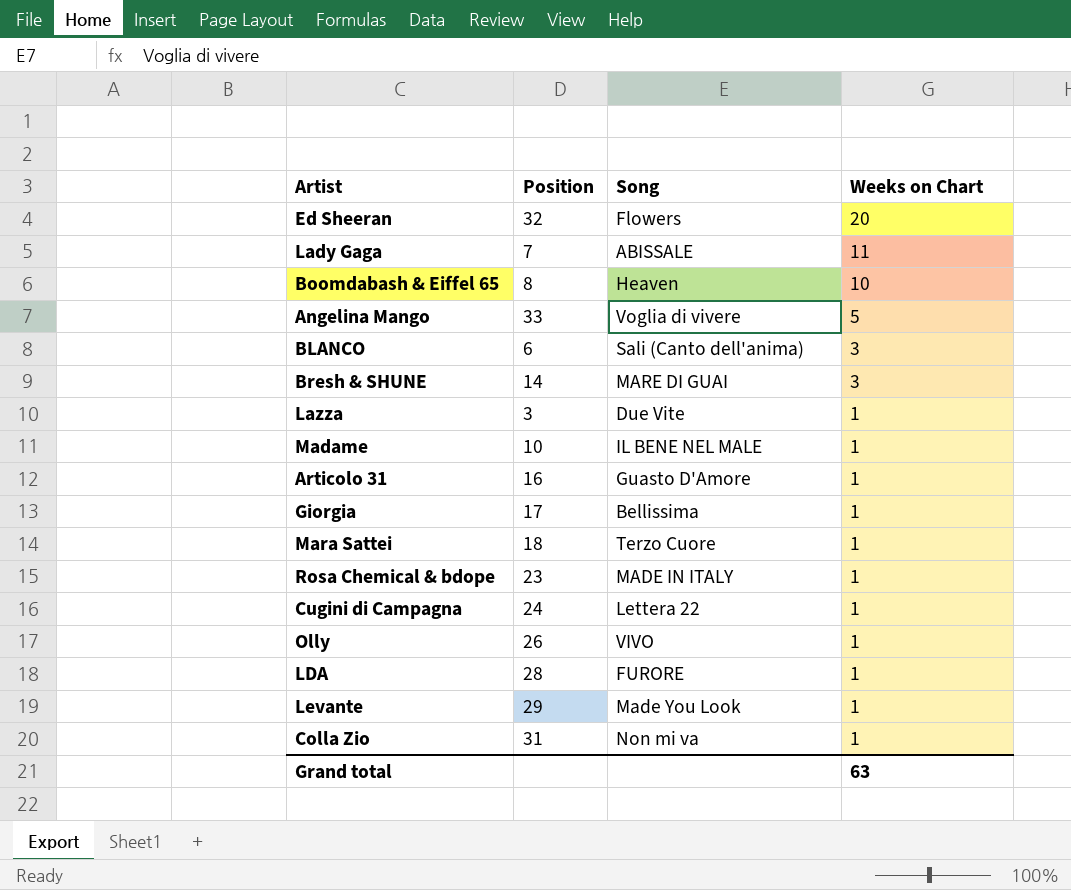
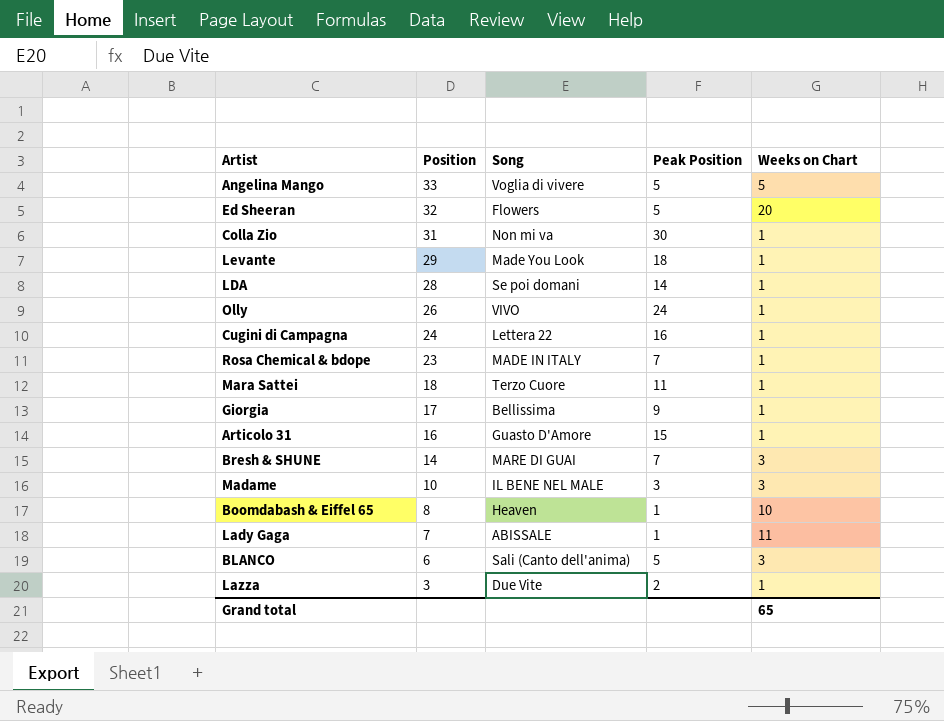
row order: Weeks on Chart descending -> Position descending
column Peak Position | position: none -> 4
LDA | Song: FURORE -> Se poi domani
Madame | Weeks on Chart: 1 -> 3
Grand total | Weeks on Chart: 63 -> 65

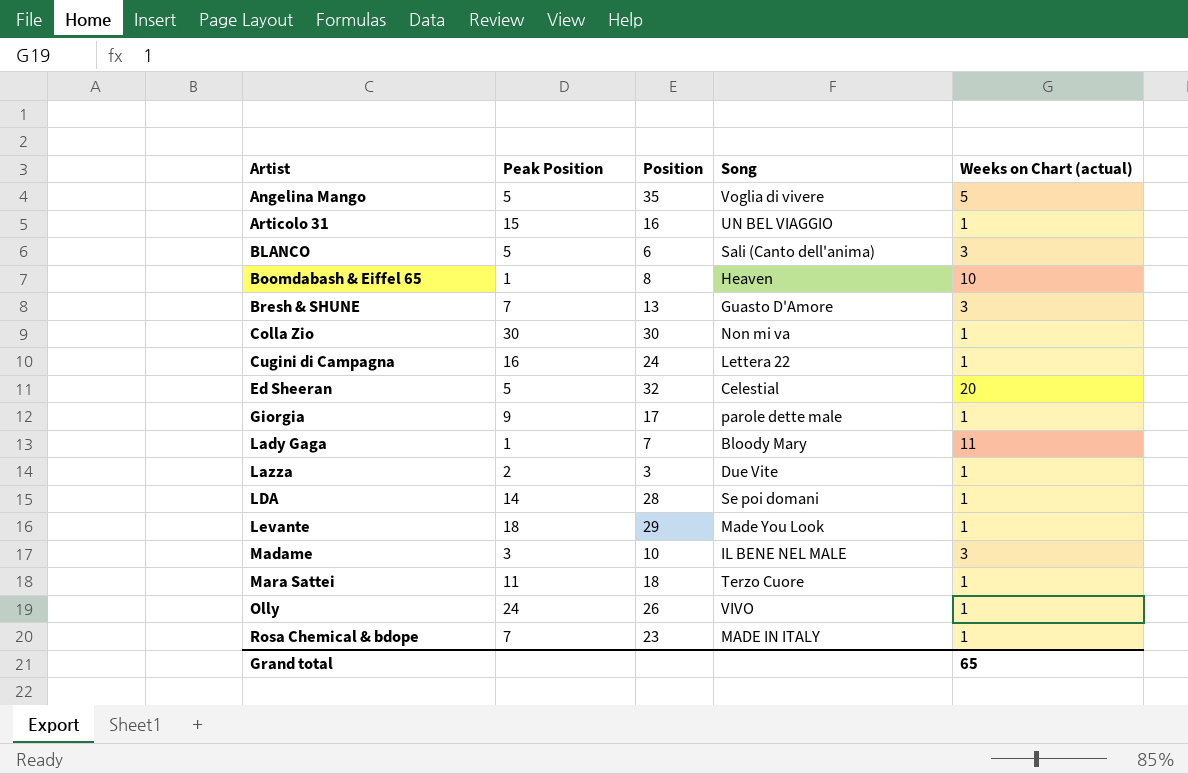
row order: Position descending -> Artist ascending
column Peak Position | position: 4 -> 2
column name: Weeks on Chart -> Weeks on Chart (actual)
Angelina Mango | Position: 33 -> 35
Articolo 31 | Song: Guasto D'Amore -> UN BEL VIAGGIO
Bresh & SHUNE | Position: 14 -> 13
Bresh & SHUNE | Song: MARE DI GUAI -> Guasto D'Amore
Colla Zio | Position: 31 -> 30
Ed Sheeran | Song: Flowers -> Celestial
Giorgia | Song: Bellissima -> parole dette male
Lady Gaga | Song: ABISSALE -> Bloody Mary

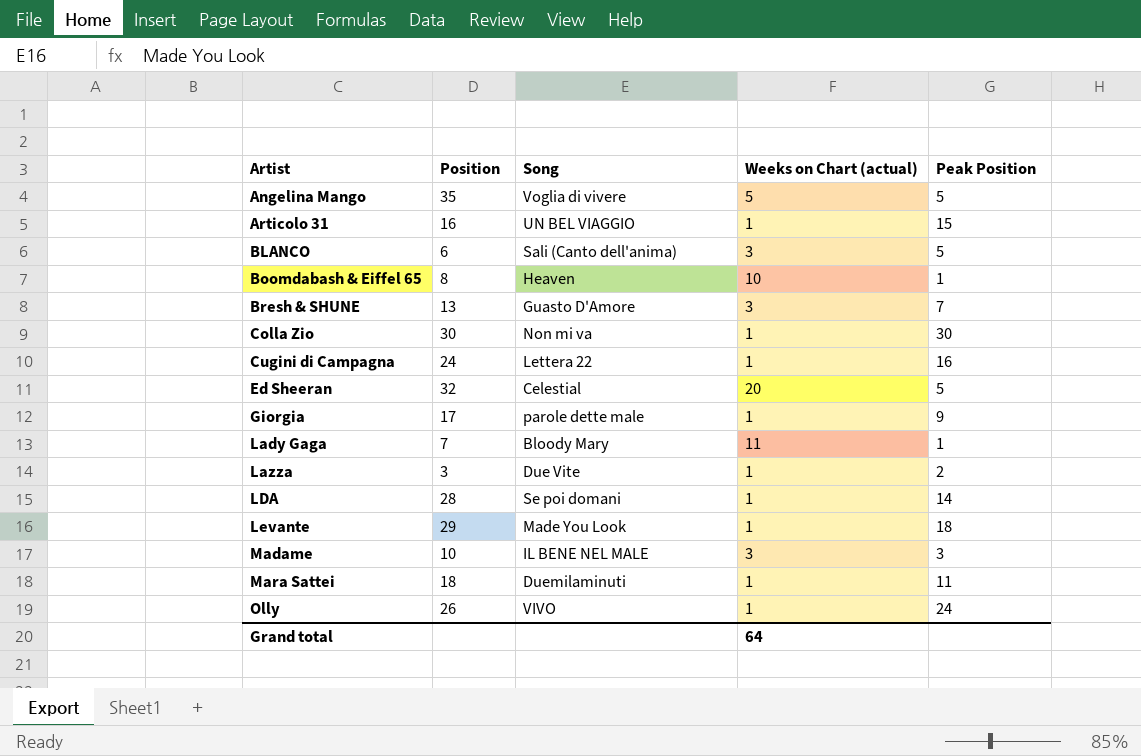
column Peak Position | position: 2 -> 5
row Rosa Chemical & bdope: 7 | 23 | MADE IN ITALY | 1 -> none
Mara Sattei | Song: Terzo Cuore -> Duemilaminuti
Grand total | Weeks on Chart (actual): 65 -> 64

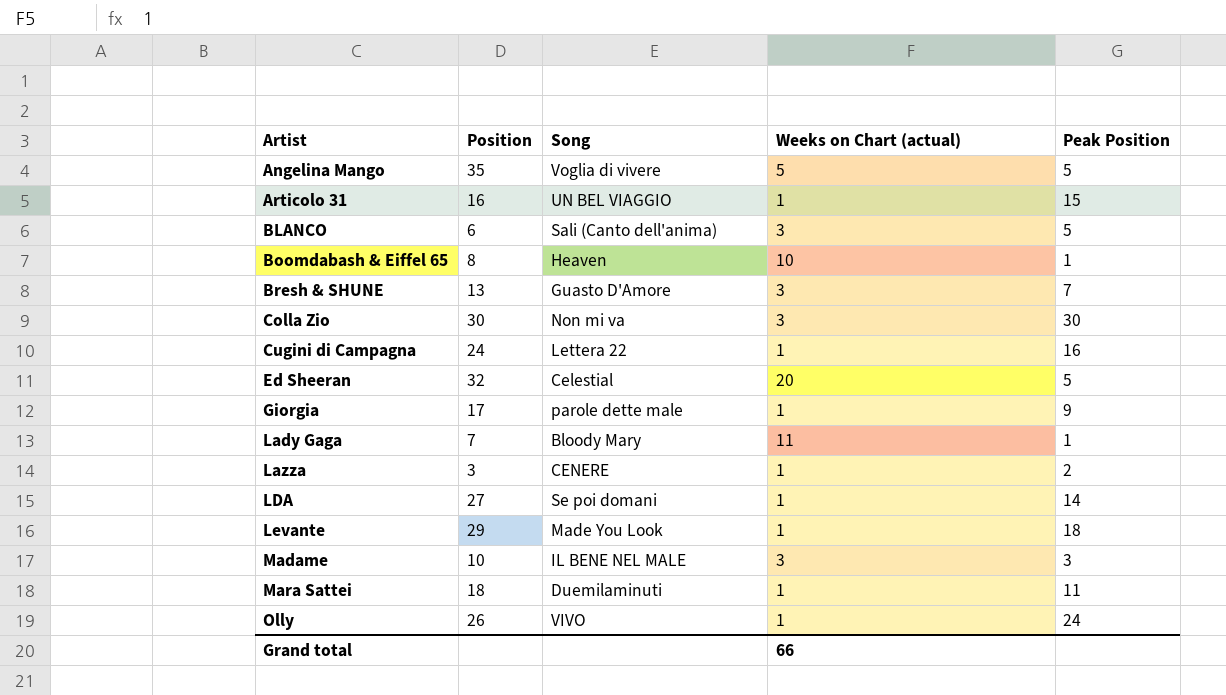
Colla Zio | Weeks on Chart (actual): 1 -> 3
Lazza | Song: Due Vite -> CENERE
LDA | Position: 28 -> 27
Grand total | Weeks on Chart (actual): 64 -> 66

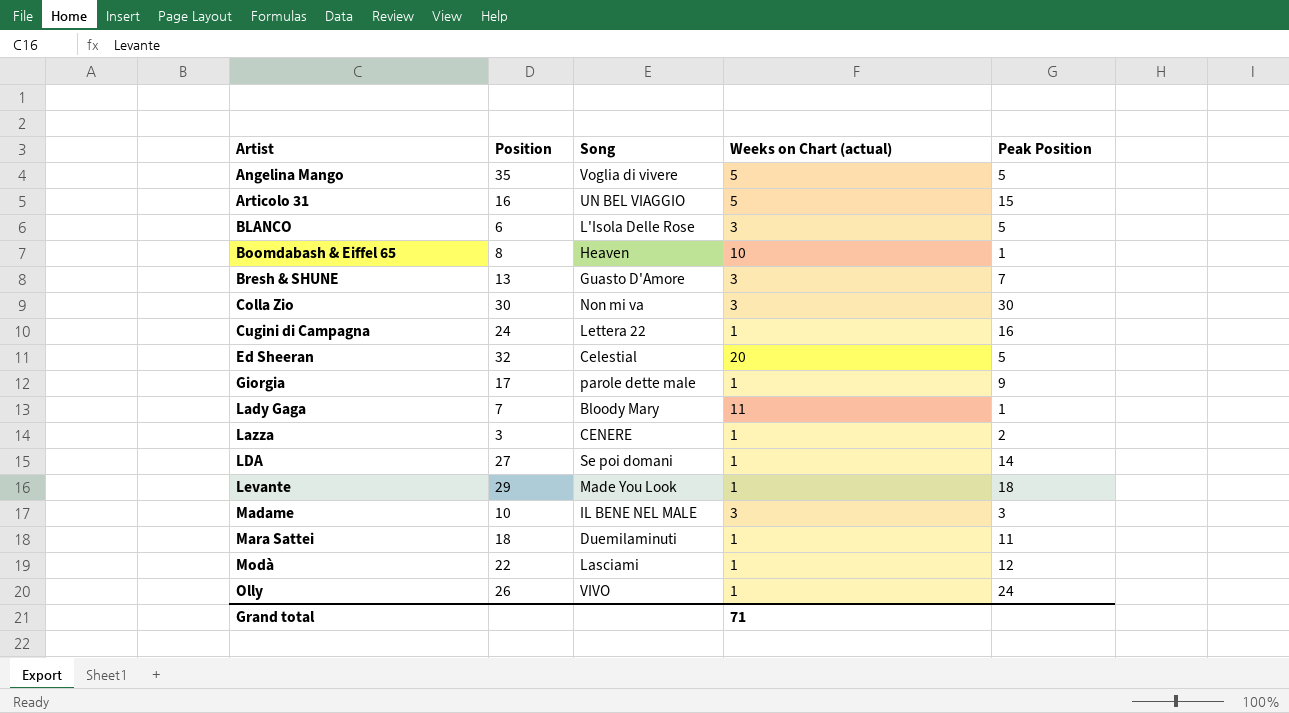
Articolo 31 | Weeks on Chart (actual): 1 -> 5
BLANCO | Song: Sali (Canto dell'anima) -> L'Isola Delle Rose
row Modà: none -> 22 | Lasciami | 1 | 12
Grand total | Weeks on Chart (actual): 66 -> 71

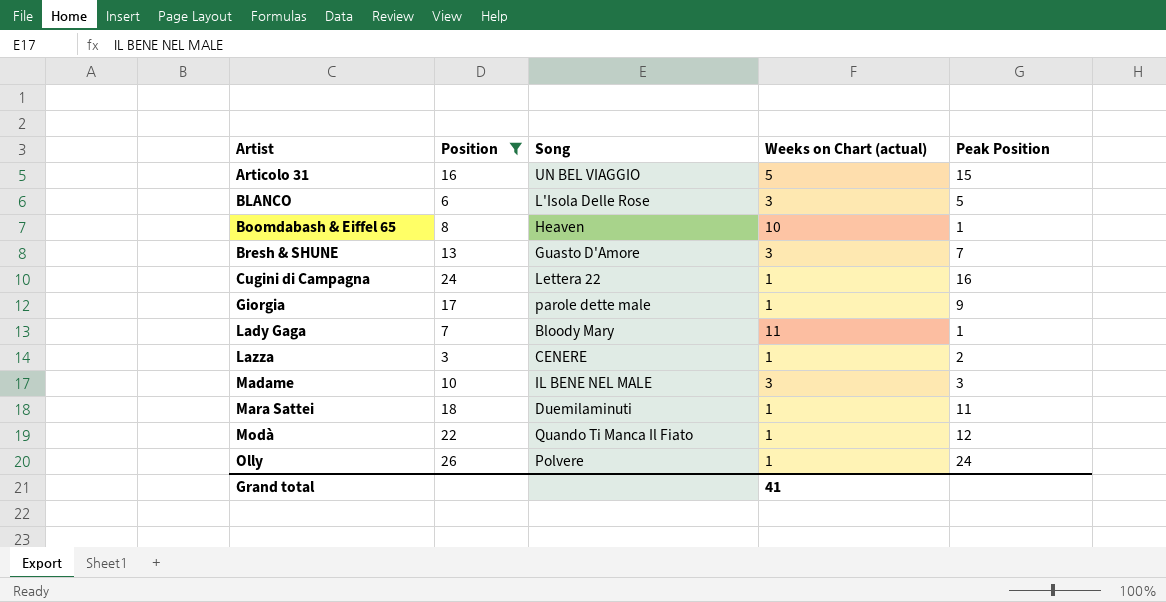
filter: none -> Position <= 26
Modà | Song: Lasciami -> Quando Ti Manca Il Fiato
Olly | Song: VIVO -> Polvere
Grand total | Weeks on Chart (actual): 71 -> 41

